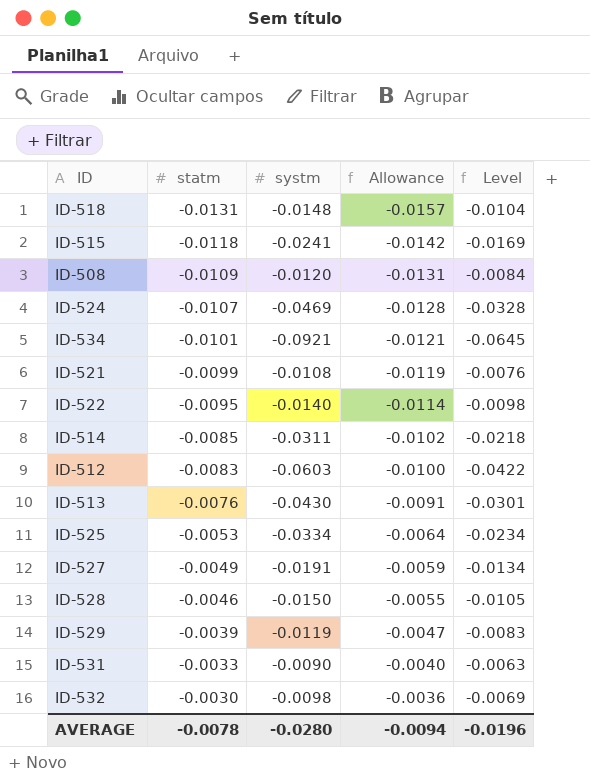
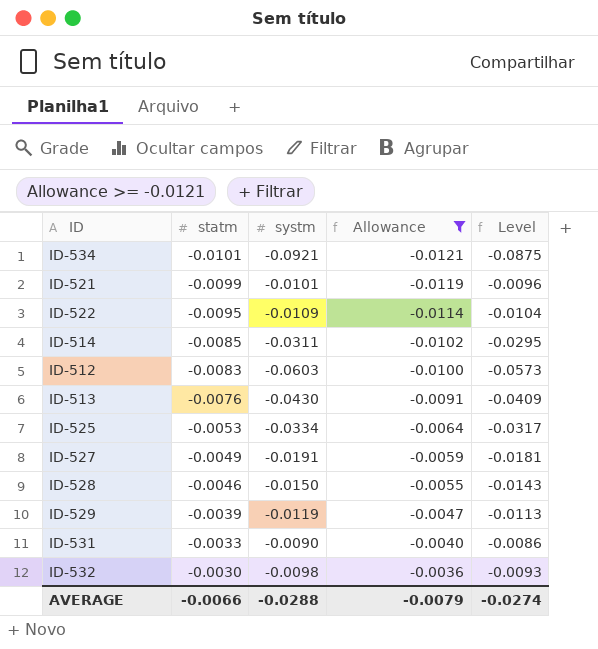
filter: none -> Allowance >= -0.0121
column Level | formula: [systm] * 0.7 -> [systm] * 0.95
ID-521 | systm: -0.0108 -> -0.0101
ID-522 | systm: -0.0140 -> -0.0109
AVERAGE | statm: -0.0078 -> -0.0066
AVERAGE | systm: -0.0280 -> -0.0288
AVERAGE | Allowance: -0.0094 -> -0.0079
AVERAGE | Level: -0.0196 -> -0.0274

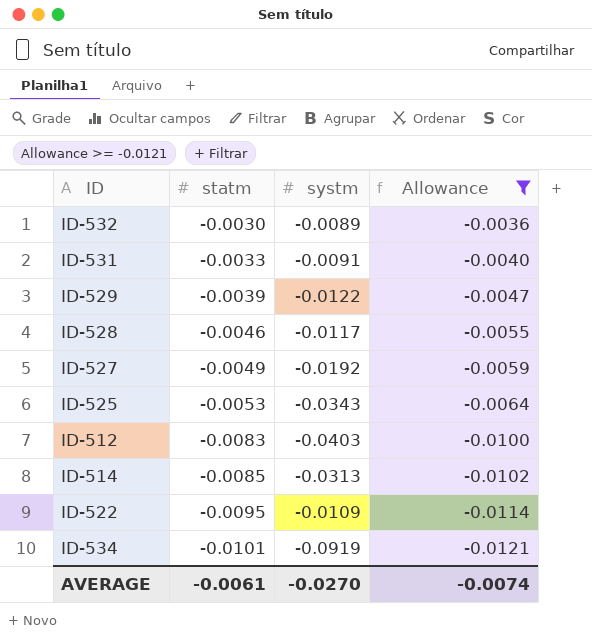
row order: statm ascending -> statm descending
column Level | formula: [systm] * 0.95 -> none
row ID-521: -0.0099 | -0.0101 | -0.0119 | -0.0096 -> none
row ID-513: -0.0076 | -0.0430 | -0.0091 | -0.0409 -> none
ID-532 | systm: -0.0098 -> -0.0089
ID-531 | systm: -0.0090 -> -0.0091
ID-529 | systm: -0.0119 -> -0.0122
ID-528 | systm: -0.0150 -> -0.0117
ID-527 | systm: -0.0191 -> -0.0192
ID-525 | systm: -0.0334 -> -0.0343
ID-512 | systm: -0.0603 -> -0.0403
ID-514 | systm: -0.0311 -> -0.0313
ID-534 | systm: -0.0921 -> -0.0919
AVERAGE | statm: -0.0066 -> -0.0061
AVERAGE | systm: -0.0288 -> -0.0270
AVERAGE | Allowance: -0.0079 -> -0.0074

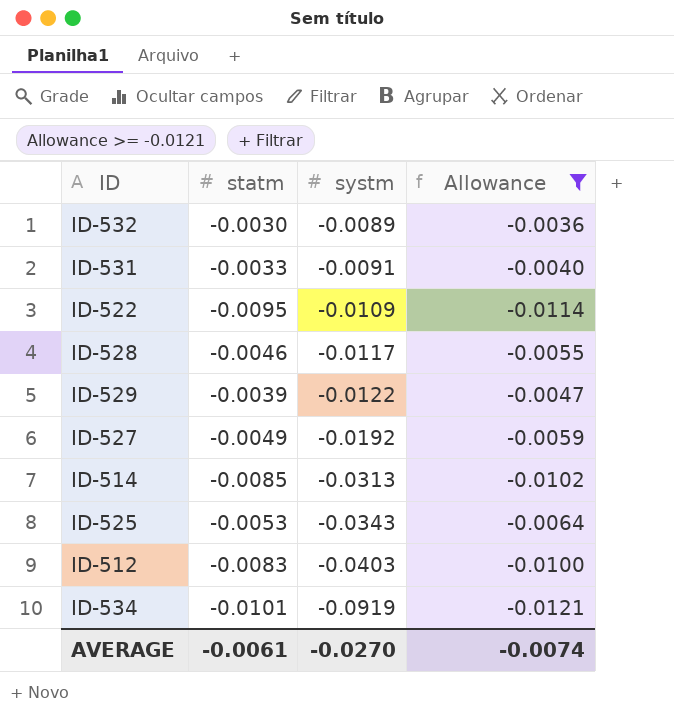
row order: statm descending -> systm descending

